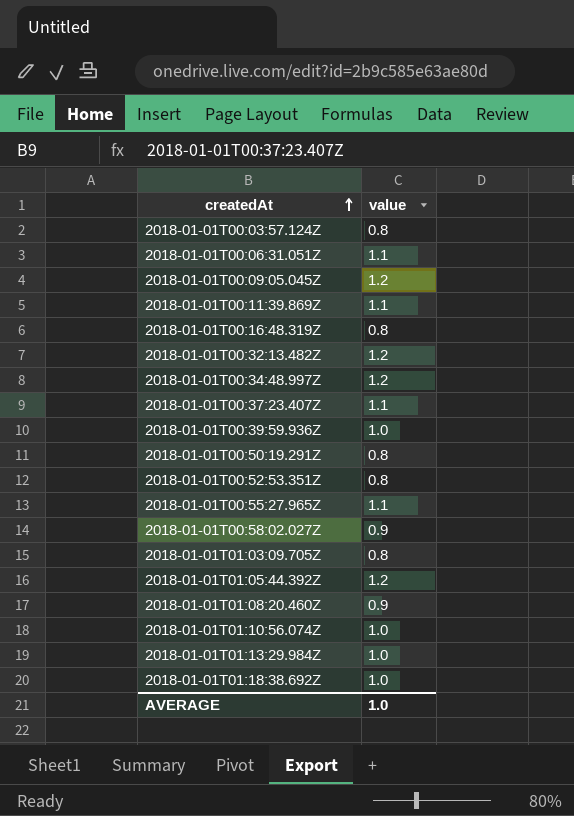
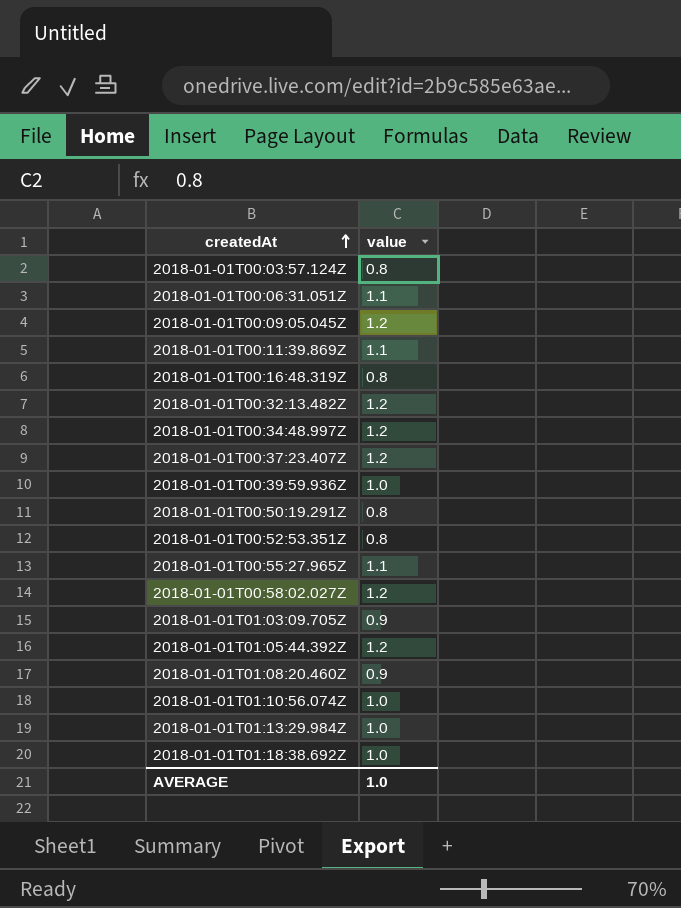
2018-01-01T00:37:23.407Z | value: 1.1 -> 1.2
2018-01-01T00:58:02.027Z | value: 0.9 -> 1.2
2018-01-01T01:03:09.705Z | value: 0.8 -> 0.9

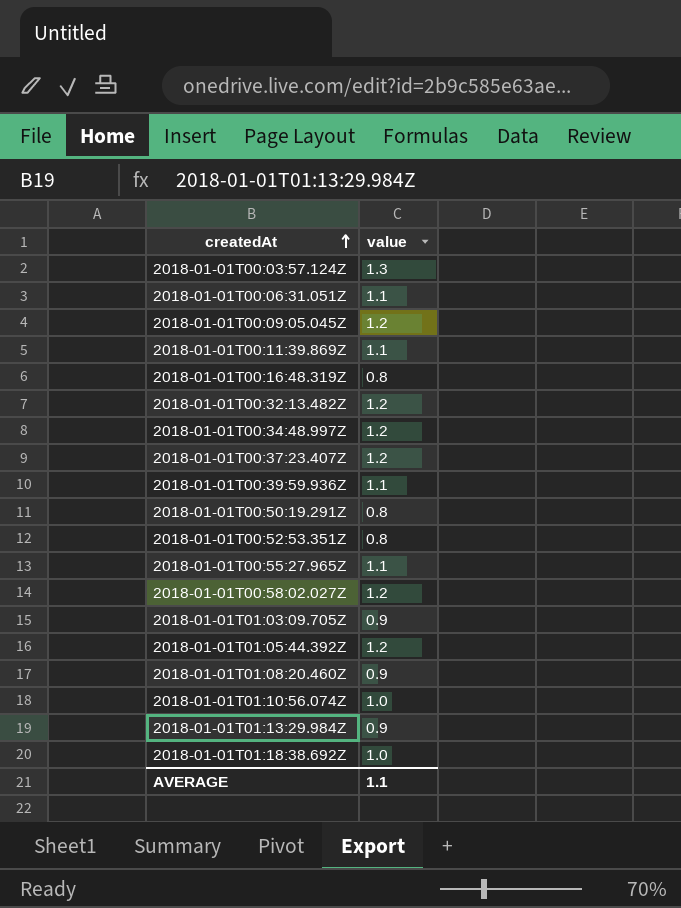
2018-01-01T00:03:57.124Z | value: 0.8 -> 1.3
2018-01-01T00:39:59.936Z | value: 1.0 -> 1.1
2018-01-01T01:13:29.984Z | value: 1.0 -> 0.9
AVERAGE | value: 1.0 -> 1.1

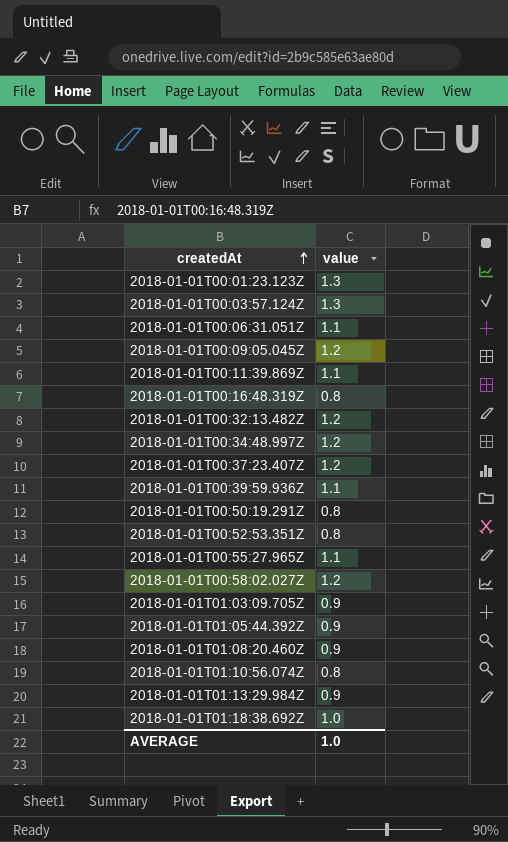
row 2018-01-01T00:01:23.123Z: none -> 1.3
2018-01-01T01:05:44.392Z | value: 1.2 -> 0.9
2018-01-01T01:10:56.074Z | value: 1.0 -> 0.8
AVERAGE | value: 1.1 -> 1.0

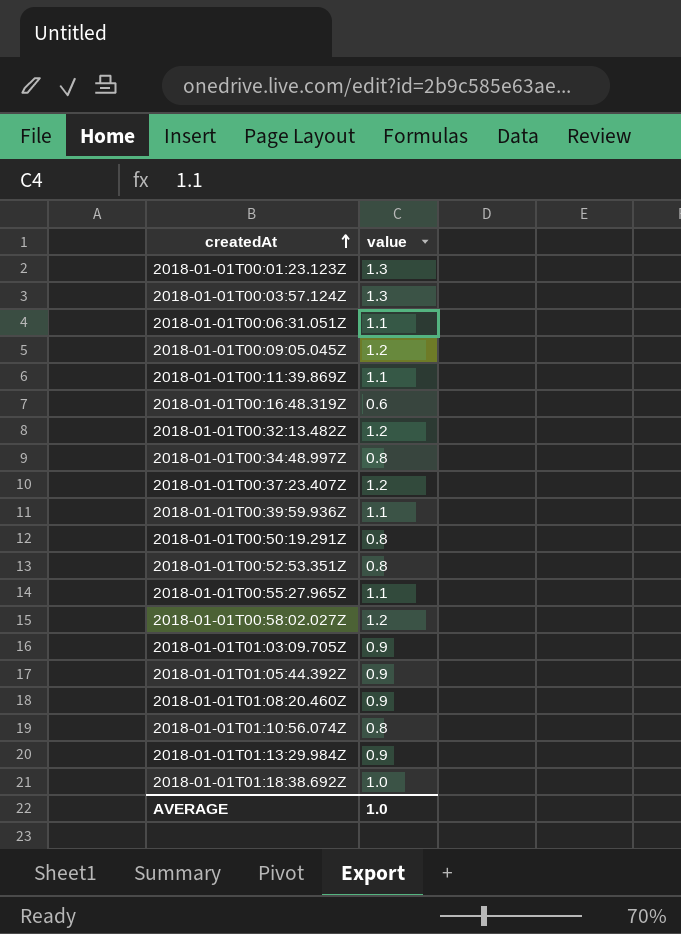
2018-01-01T00:16:48.319Z | value: 0.8 -> 0.6
2018-01-01T00:34:48.997Z | value: 1.2 -> 0.8

